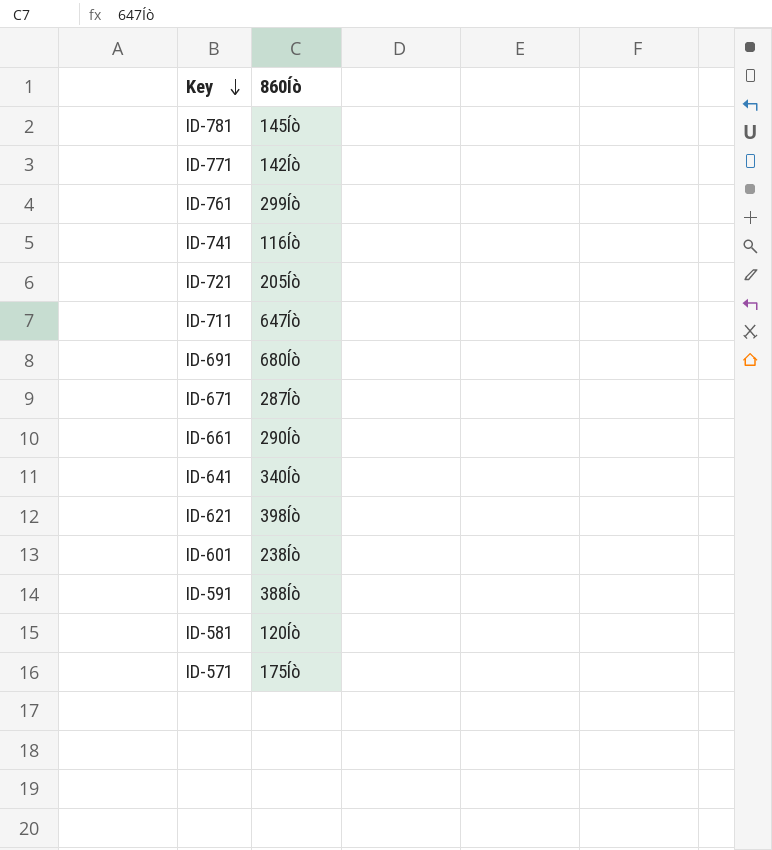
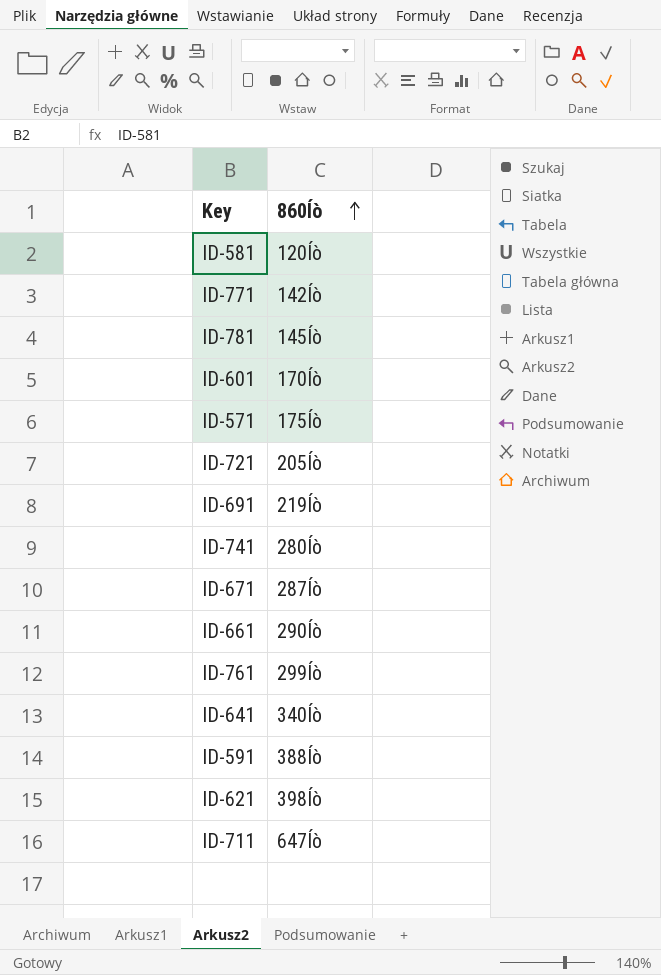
row order: Key descending -> 860Íò ascending
ID-601 | 860Íò: 238Íò -> 170Íò
ID-691 | 860Íò: 680Íò -> 219Íò
ID-741 | 860Íò: 116Íò -> 280Íò

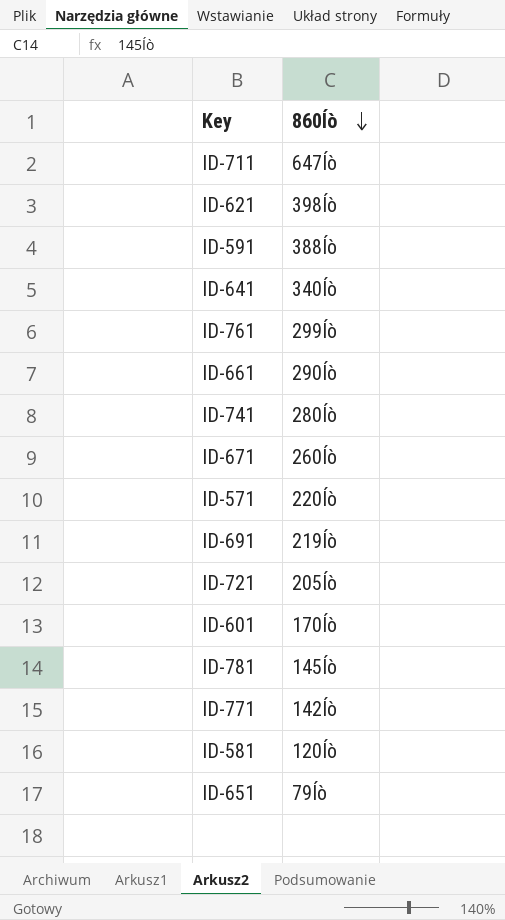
row order: 860Íò ascending -> 860Íò descending
ID-671 | 860Íò: 287Íò -> 260Íò
ID-571 | 860Íò: 175Íò -> 220Íò
row ID-651: none -> 79Íò

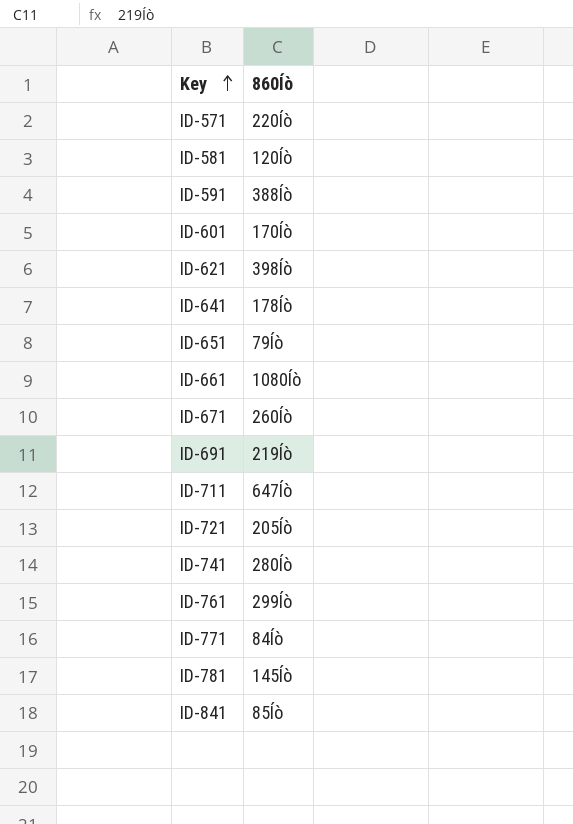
row order: 860Íò descending -> Key ascending
ID-641 | 860Íò: 340Íò -> 178Íò
ID-661 | 860Íò: 290Íò -> 1080Íò
ID-771 | 860Íò: 142Íò -> 84Íò
row ID-841: none -> 85Íò

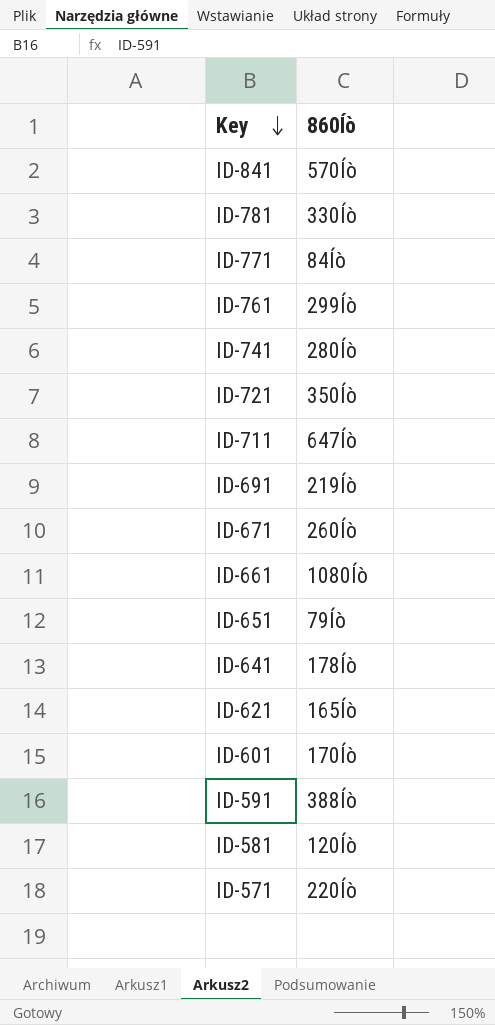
row order: Key ascending -> Key descending
ID-841 | 860Íò: 85Íò -> 570Íò
ID-781 | 860Íò: 145Íò -> 330Íò
ID-721 | 860Íò: 205Íò -> 350Íò
ID-621 | 860Íò: 398Íò -> 165Íò

